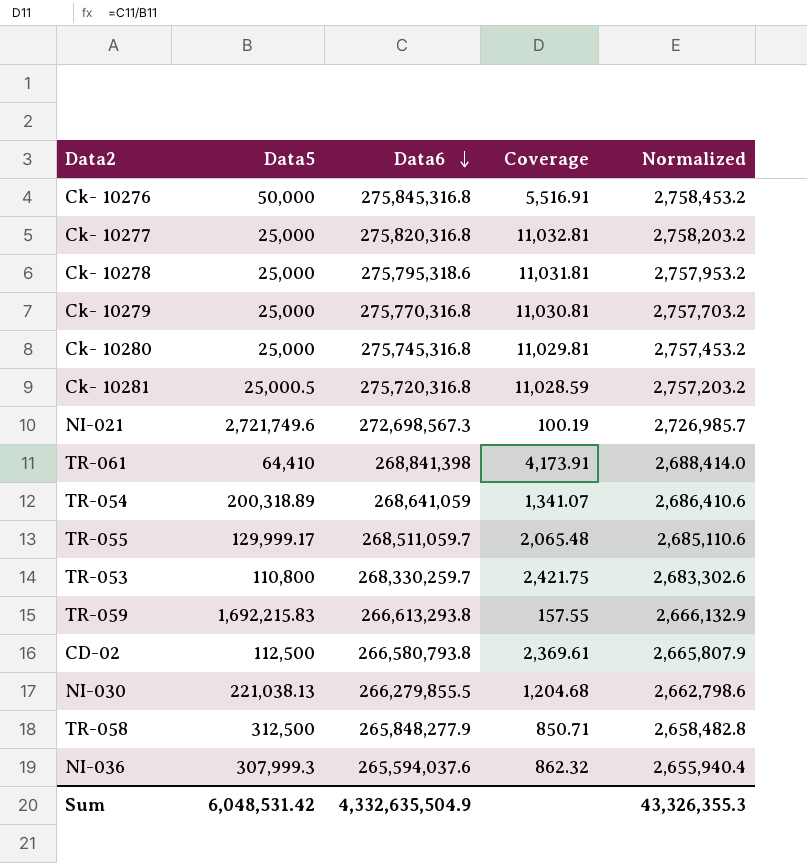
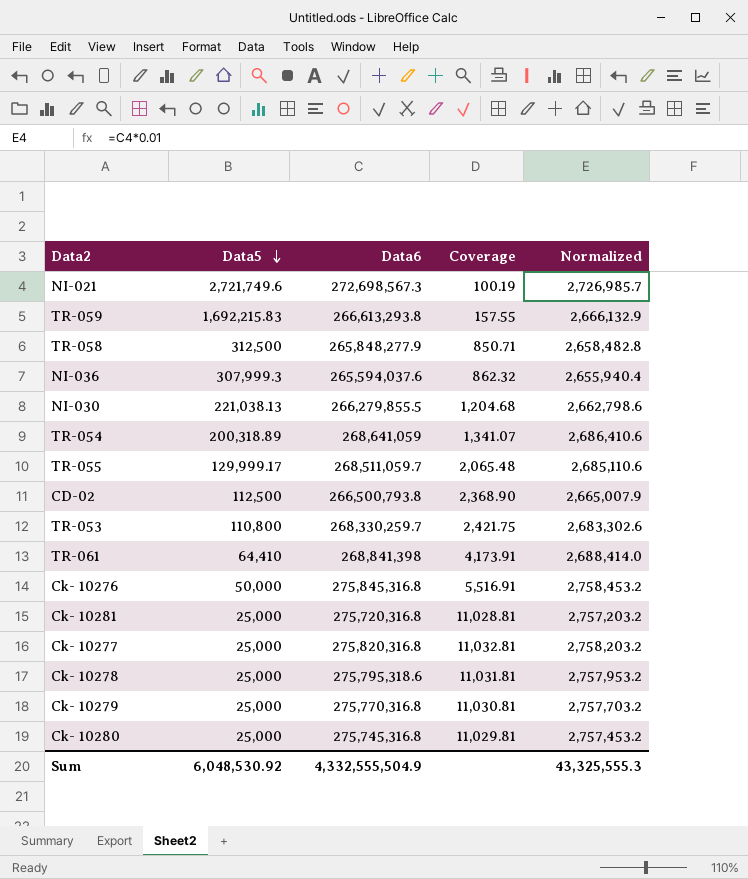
row order: Data6 descending -> Data5 descending
CD-02 | Data6: 266,580,793.8 -> 266,500,793.8
CD-02 | Coverage: 2,369.61 -> 2,368.90
CD-02 | Normalized: 2,665,807.9 -> 2,665,007.9
Ck- 10281 | Data5: 25,000.5 -> 25,000
Ck- 10281 | Coverage: 11,028.59 -> 11,028.81
Sum | Data5: 6,048,531.42 -> 6,048,530.92
Sum | Data6: 4,332,635,504.9 -> 4,332,555,504.9
Sum | Normalized: 43,326,355.3 -> 43,325,555.3

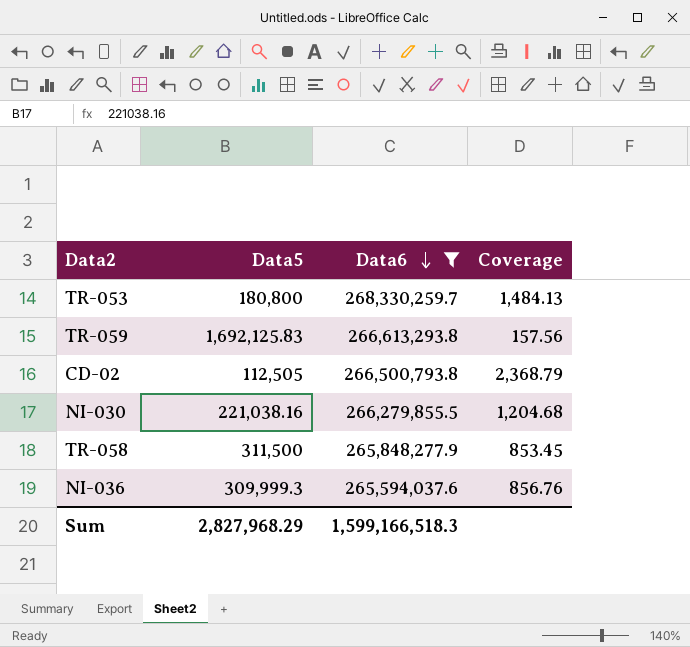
filter: none -> Data6 <= 268,330,259.7
row order: Data5 descending -> Data6 descending
column Normalized | formula: [Data6] * 0.01 -> none
TR-053 | Data5: 110,800 -> 180,800
TR-053 | Coverage: 2,421.75 -> 1,484.13
TR-059 | Data5: 1,692,215.83 -> 1,692,125.83
TR-059 | Coverage: 157.55 -> 157.56
CD-02 | Data5: 112,500 -> 112,505
CD-02 | Coverage: 2,368.90 -> 2,368.79
NI-030 | Data5: 221,038.13 -> 221,038.16
TR-058 | Data5: 312,500 -> 311,500
TR-058 | Coverage: 850.71 -> 853.45
NI-036 | Data5: 307,999.3 -> 309,999.3
NI-036 | Coverage: 862.32 -> 856.76
Sum | Data5: 6,048,530.92 -> 2,827,968.29
Sum | Data6: 4,332,555,504.9 -> 1,599,166,518.3

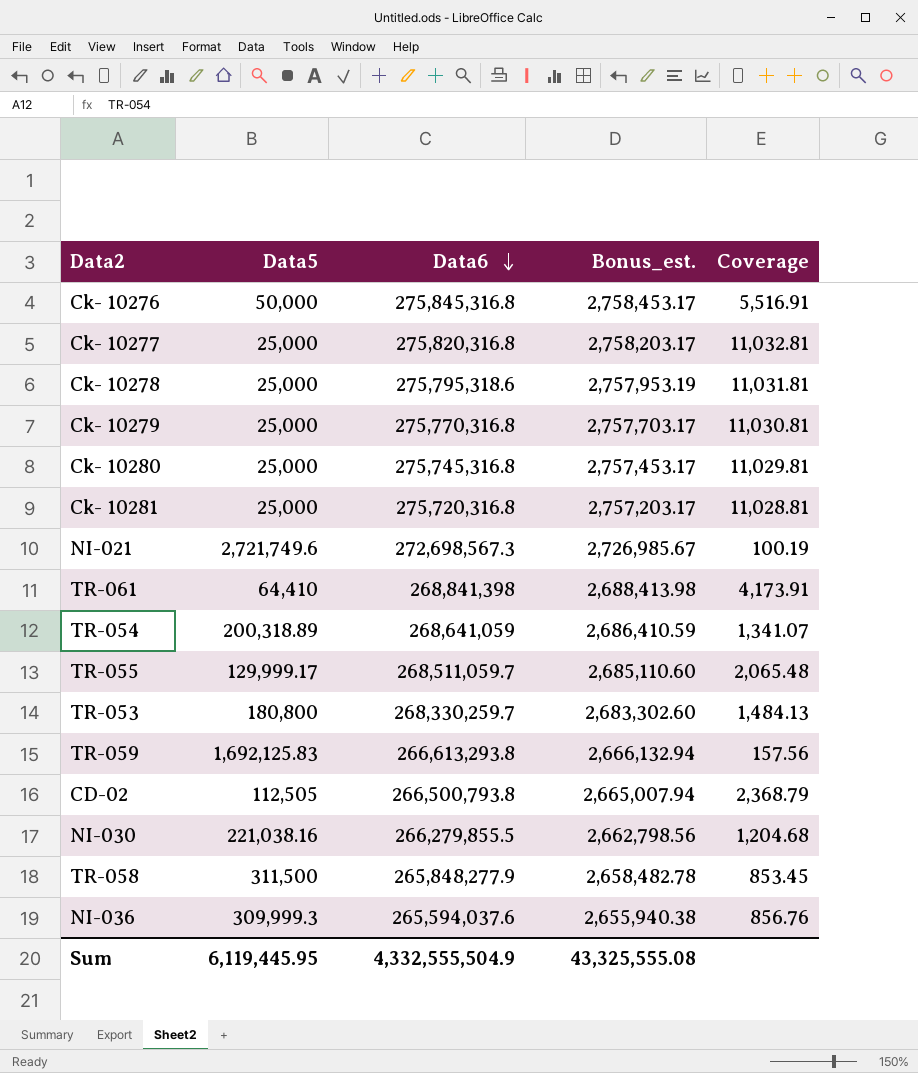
filter: Data6 <= 268,330,259.7 -> none
column Bonus_est. | formula: none -> [Data6] * 0.01
Sum | Data5: 2,827,968.29 -> 6,119,445.95
Sum | Data6: 1,599,166,518.3 -> 4,332,555,504.9

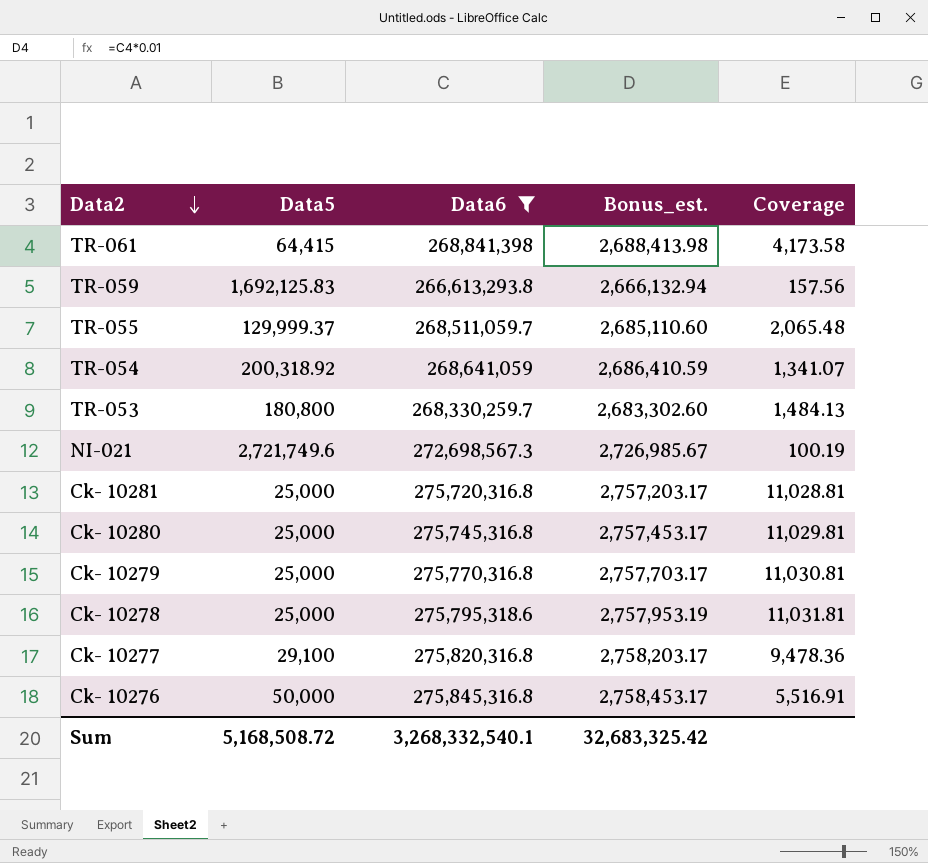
filter: none -> Data6 >= 266,613,293.8
row order: Data6 descending -> Data2 descending
TR-061 | Data5: 64,410 -> 64,415
TR-061 | Coverage: 4,173.91 -> 4,173.58
TR-055 | Data5: 129,999.17 -> 129,999.37
TR-054 | Data5: 200,318.89 -> 200,318.92
Ck- 10277 | Data5: 25,000 -> 29,100
Ck- 10277 | Coverage: 11,032.81 -> 9,478.36
Sum | Data5: 6,119,445.95 -> 5,168,508.72
Sum | Data6: 4,332,555,504.9 -> 3,268,332,540.1
Sum | Bonus_est.: 43,325,555.08 -> 32,683,325.42

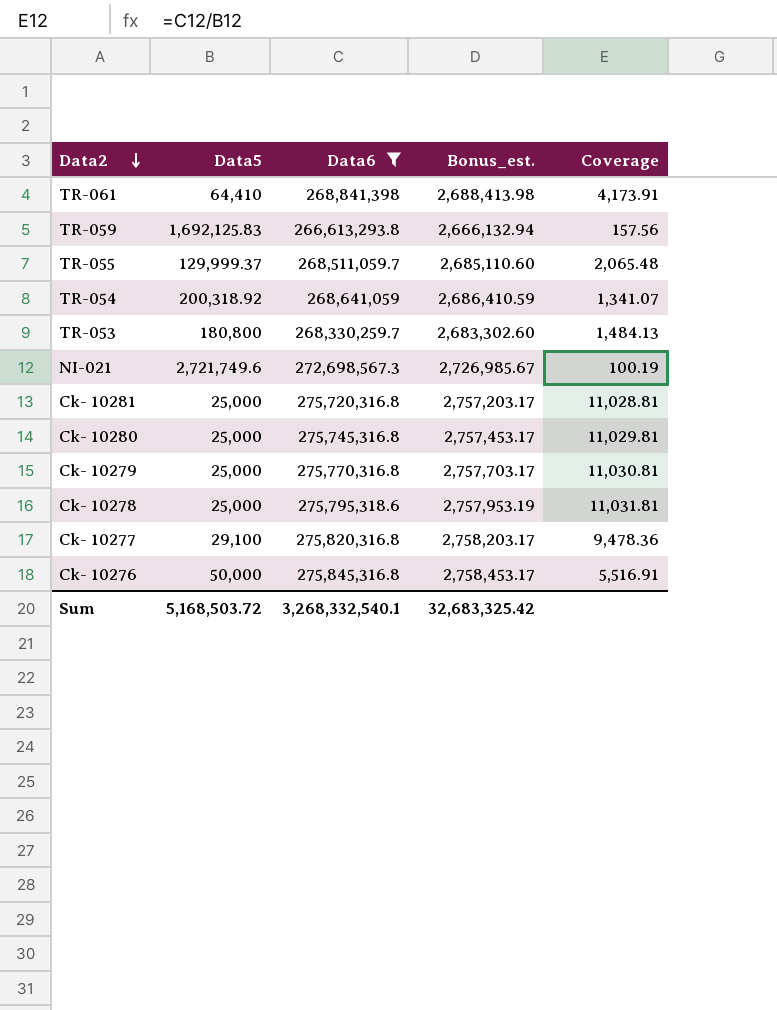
TR-061 | Data5: 64,415 -> 64,410
TR-061 | Coverage: 4,173.58 -> 4,173.91
Sum | Data5: 5,168,508.72 -> 5,168,503.72

